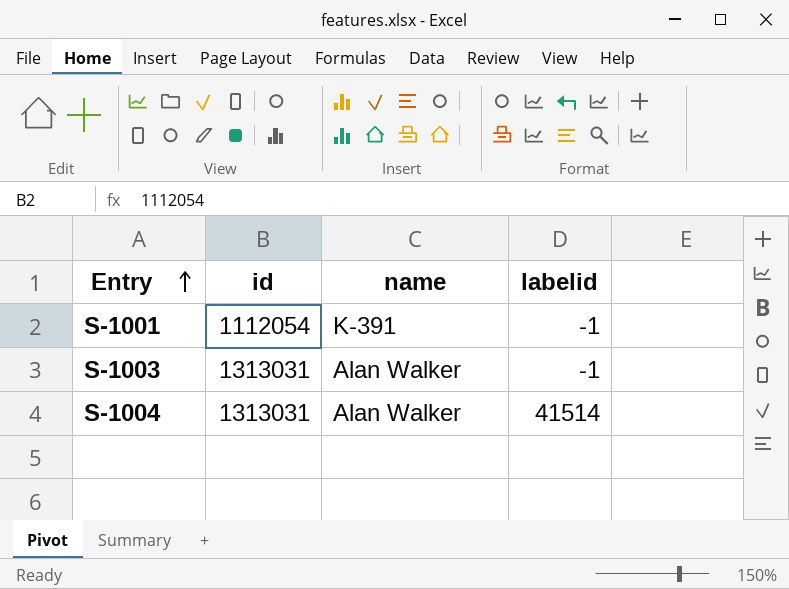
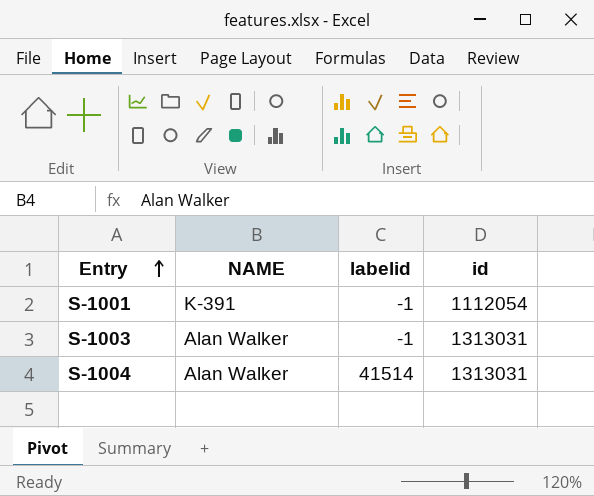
column name: name -> NAME
column id | position: 2 -> 4

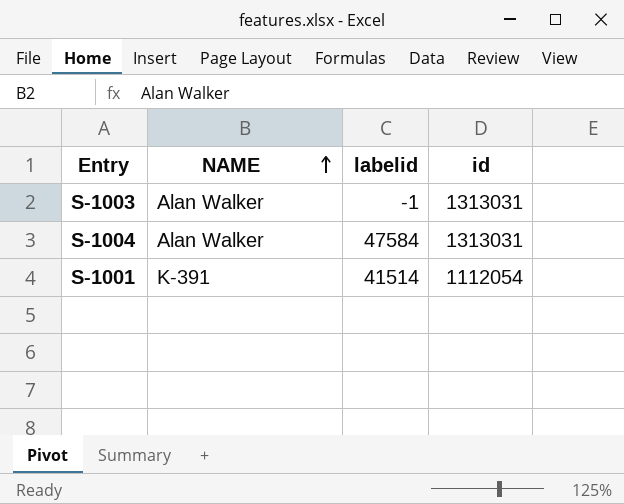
row order: Entry ascending -> NAME ascending
S-1004 | labelid: 41514 -> 47584
S-1001 | labelid: -1 -> 41514

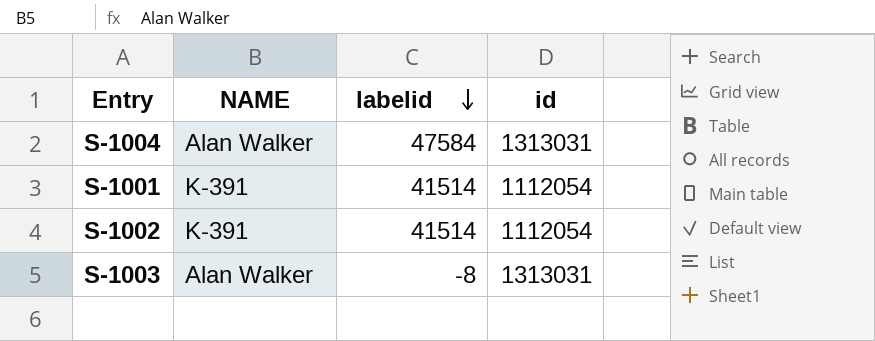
row order: NAME ascending -> labelid descending
row S-1002: none -> K-391 | 41514 | 1112054
S-1003 | labelid: -1 -> -8

